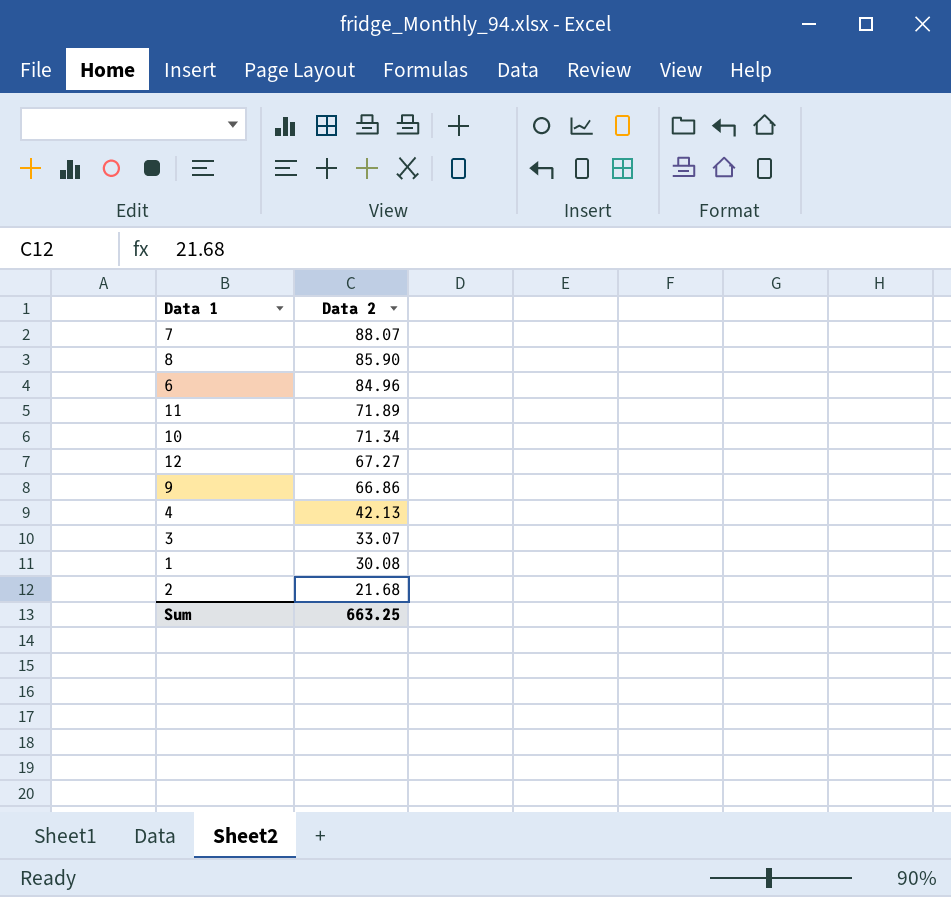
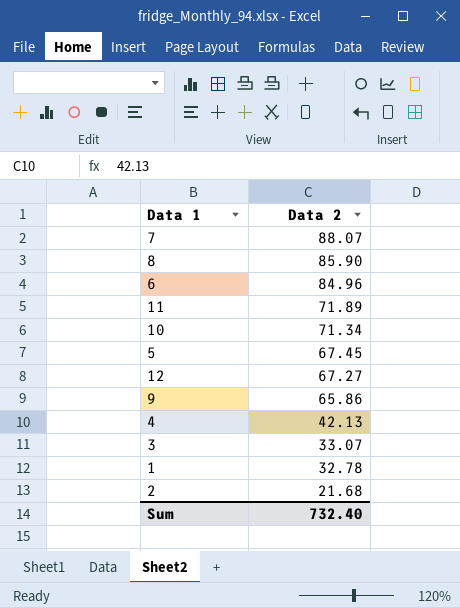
row 5: none -> 67.45
9 | Data 2: 66.86 -> 65.86
1 | Data 2: 30.08 -> 32.78
Sum | Data 2: 663.25 -> 732.40

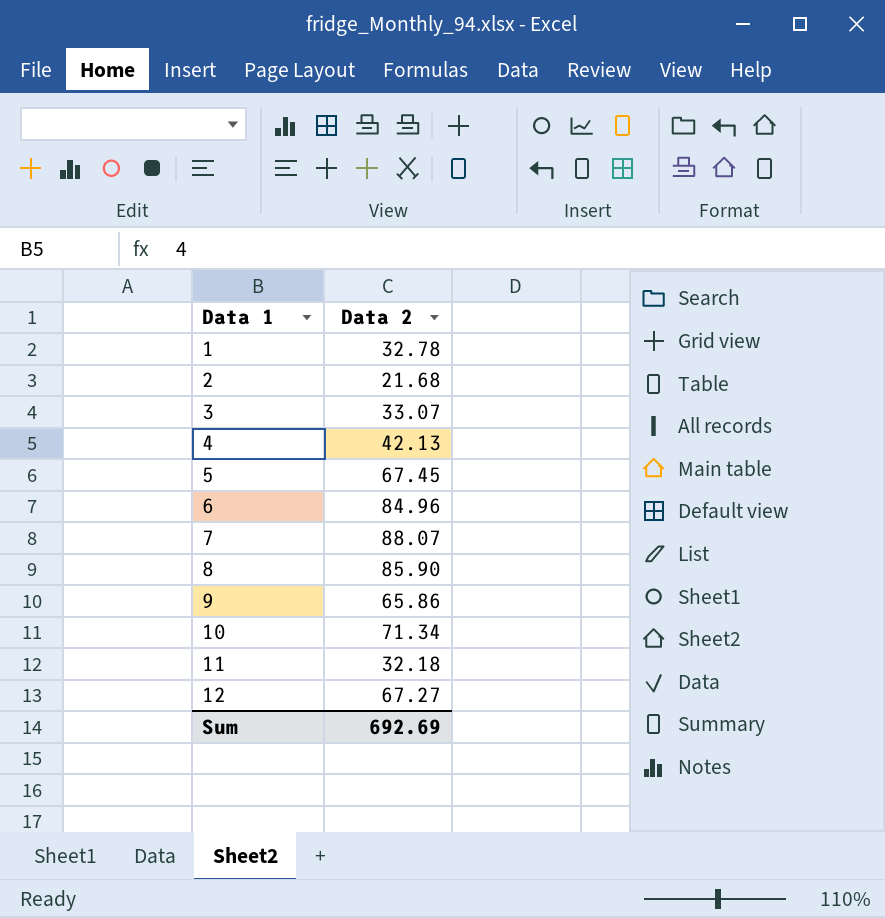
row order: Data 2 descending -> Data 1 ascending
11 | Data 2: 71.89 -> 32.18
Sum | Data 2: 732.40 -> 692.69

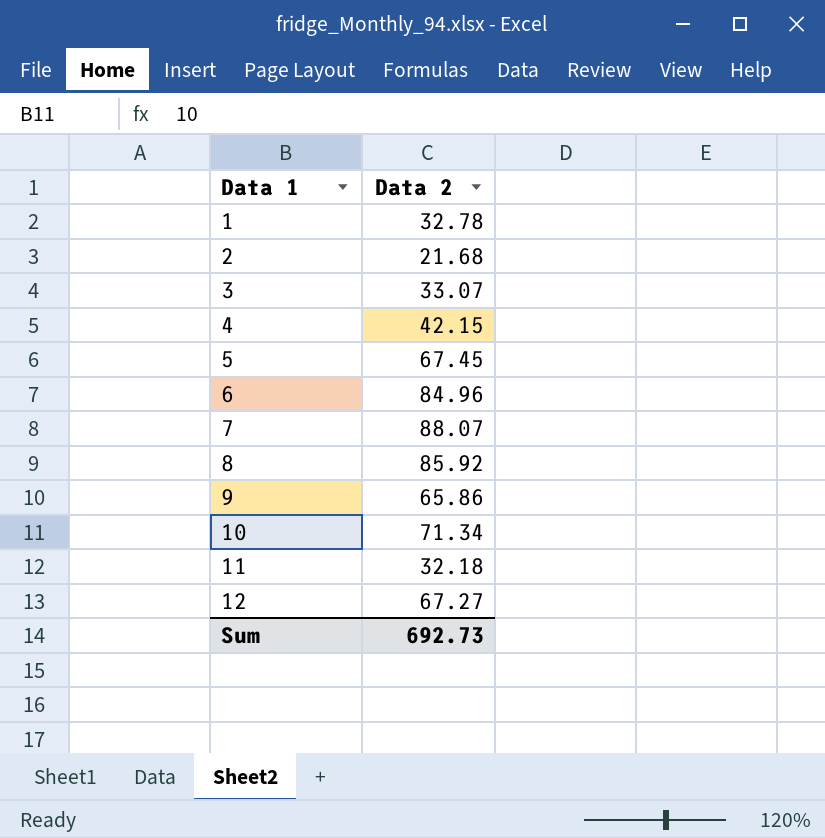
4 | Data 2: 42.13 -> 42.15
8 | Data 2: 85.90 -> 85.92
Sum | Data 2: 692.69 -> 692.73

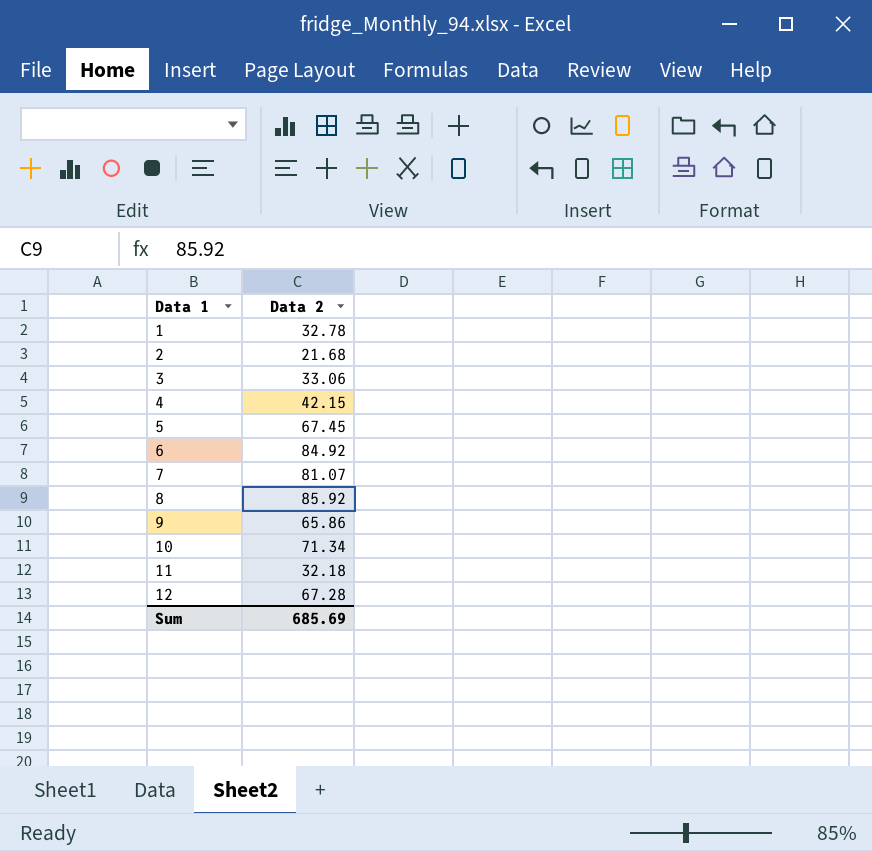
3 | Data 2: 33.07 -> 33.06
6 | Data 2: 84.96 -> 84.92
7 | Data 2: 88.07 -> 81.07
12 | Data 2: 67.27 -> 67.28
Sum | Data 2: 692.73 -> 685.69

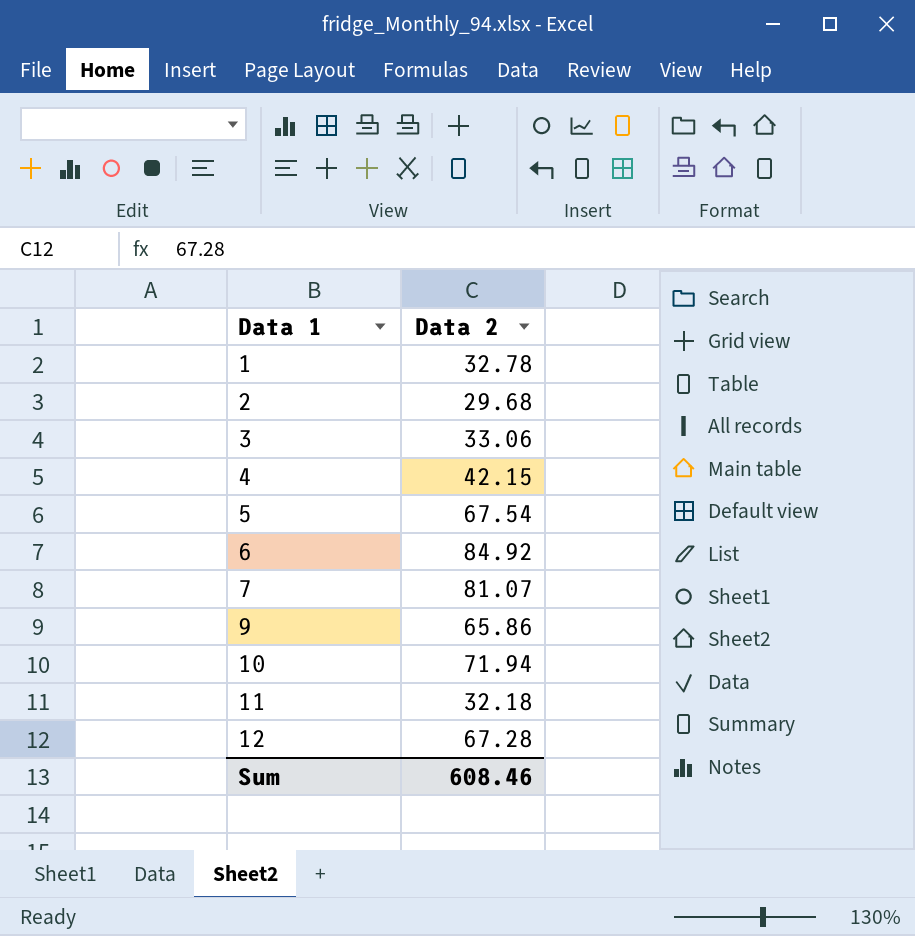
row 8: 85.92 -> none
2 | Data 2: 21.68 -> 29.68
5 | Data 2: 67.45 -> 67.54
10 | Data 2: 71.34 -> 71.94
Sum | Data 2: 685.69 -> 608.46

